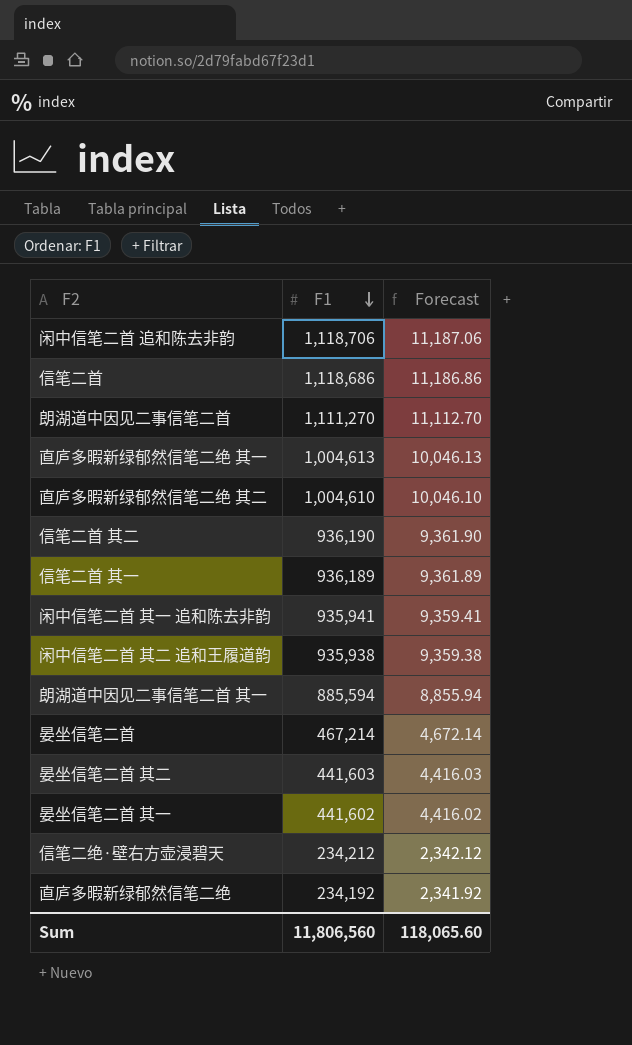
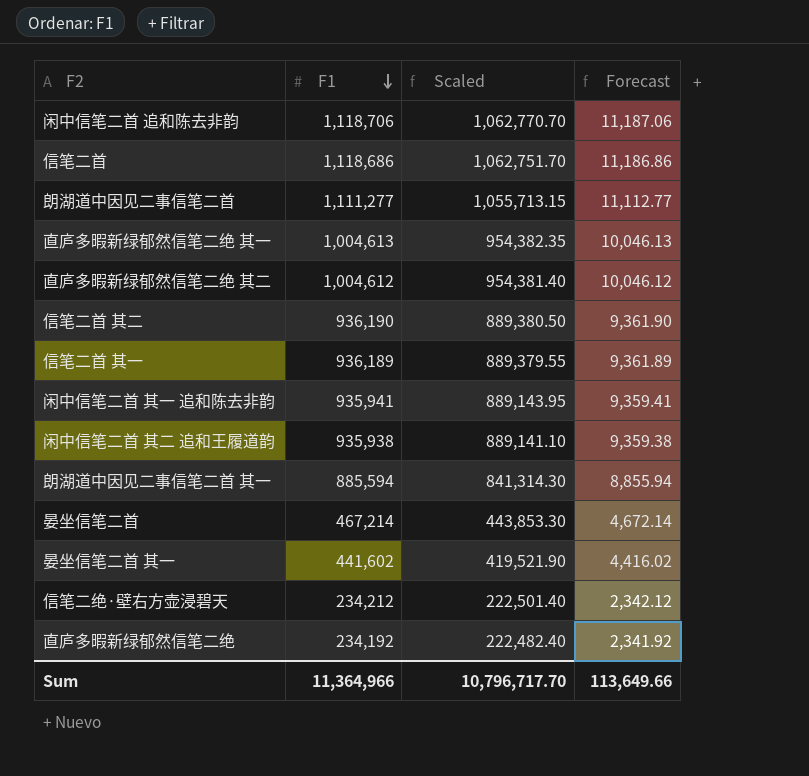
column Scaled | formula: none -> [F1] * 0.95
row 晏坐信笔二首 其二: 441,603 | 4,416.03 -> none
朗湖道中因见二事信笔二首 | F1: 1,111,270 -> 1,111,277
朗湖道中因见二事信笔二首 | Forecast: 11,112.70 -> 11,112.77
直庐多暇新绿郁然信笔二绝 其二 | F1: 1,004,610 -> 1,004,612
直庐多暇新绿郁然信笔二绝 其二 | Forecast: 10,046.10 -> 10,046.12
Sum | F1: 11,806,560 -> 11,364,966
Sum | Forecast: 118,065.60 -> 113,649.66

